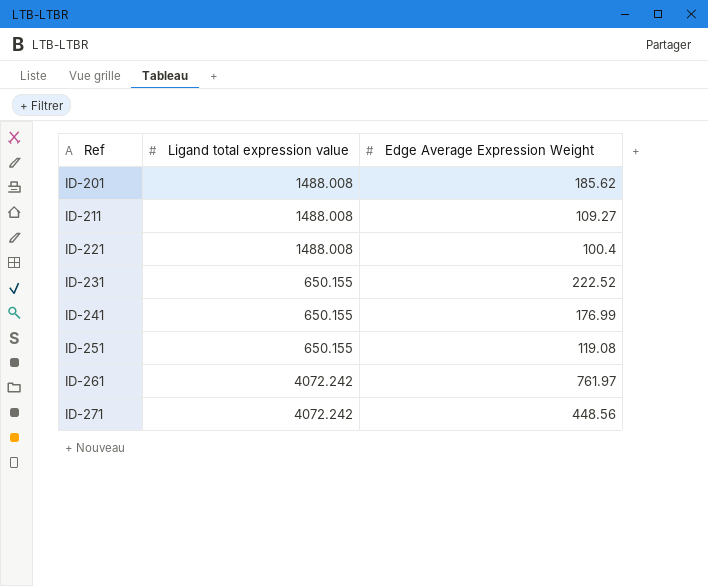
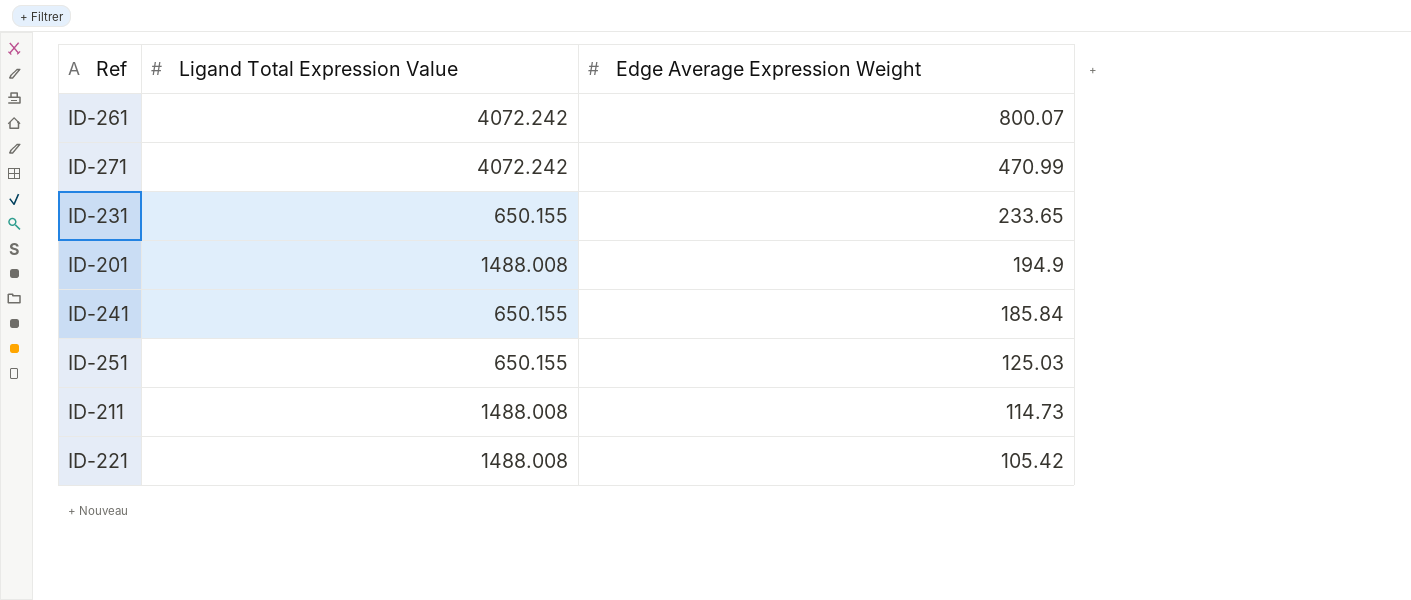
row order: Ref ascending -> Edge Average Expression Weight descending
column name: Ligand total expression value -> Ligand Total Expression Value
ID-261 | Edge Average Expression Weight: 761.97 -> 800.07
ID-271 | Edge Average Expression Weight: 448.56 -> 470.99
ID-231 | Edge Average Expression Weight: 222.52 -> 233.65
ID-201 | Edge Average Expression Weight: 185.62 -> 194.9
ID-241 | Edge Average Expression Weight: 176.99 -> 185.84
ID-251 | Edge Average Expression Weight: 119.08 -> 125.03
ID-211 | Edge Average Expression Weight: 109.27 -> 114.73
ID-221 | Edge Average Expression Weight: 100.4 -> 105.42

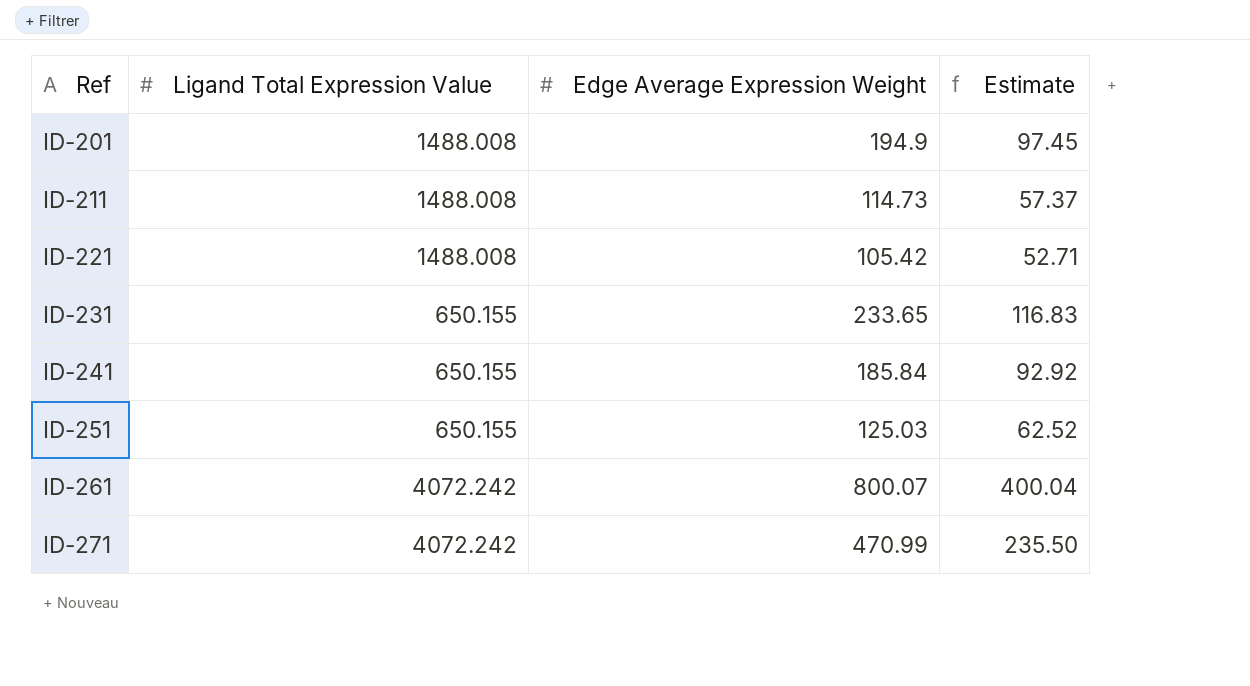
row order: Edge Average Expression Weight descending -> Ref ascending
column Estimate | formula: none -> [Edge Average Expression Weight] * 0.5

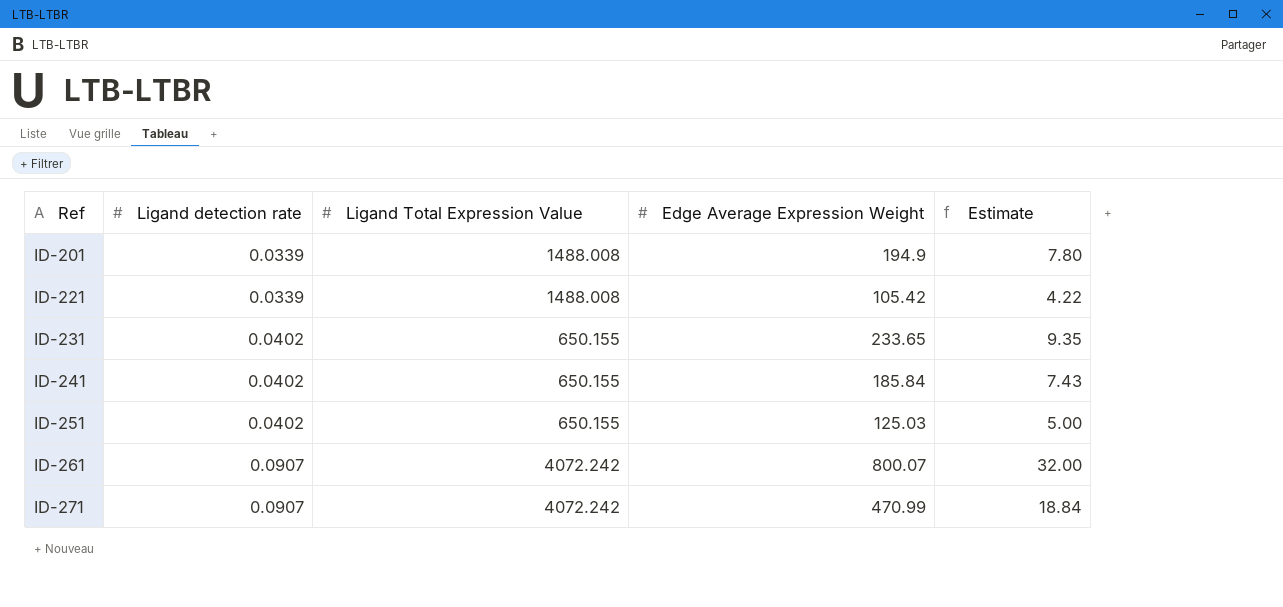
column Ligand detection rate | position: none -> 2
column Estimate | formula: [Edge Average Expression Weight] * 0.5 -> [Edge Average Expression Weight] * 0.04
row ID-211: 1488.008 | 114.73 | 57.37 -> none

